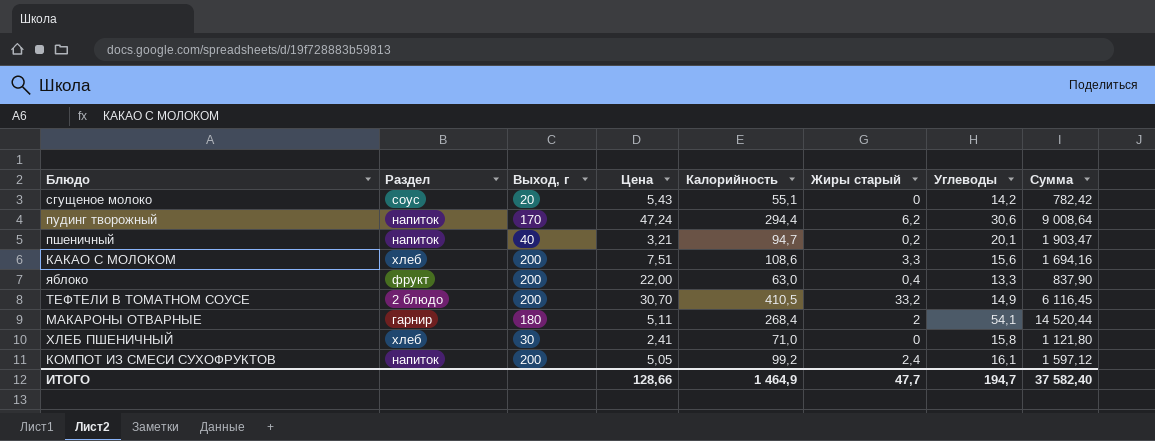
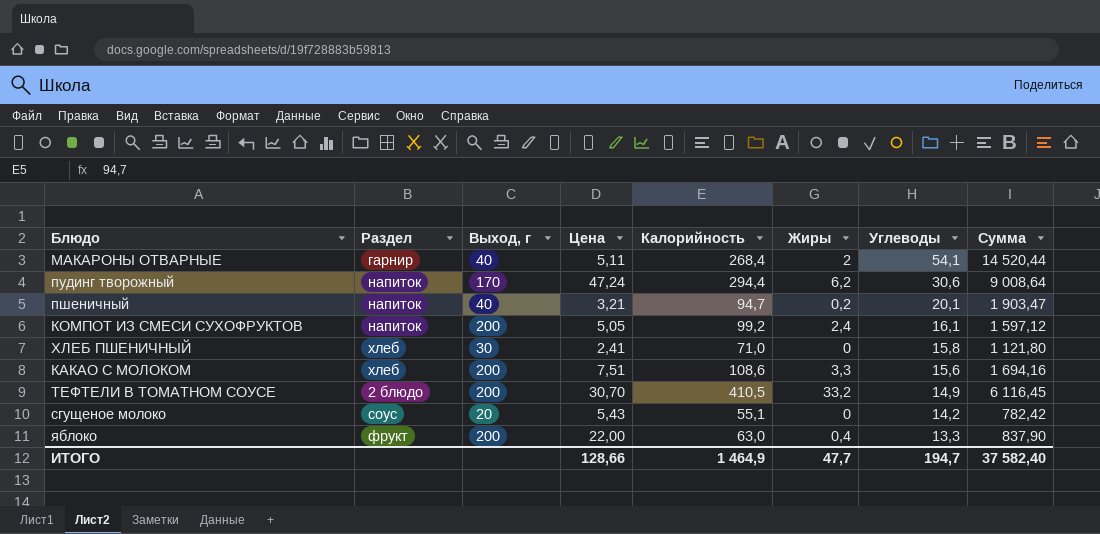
row order: none -> Углеводы descending
column name: Жиры старый -> Жиры
МАКАРОНЫ ОТВАРНЫЕ | Выход, г: 180 -> 40

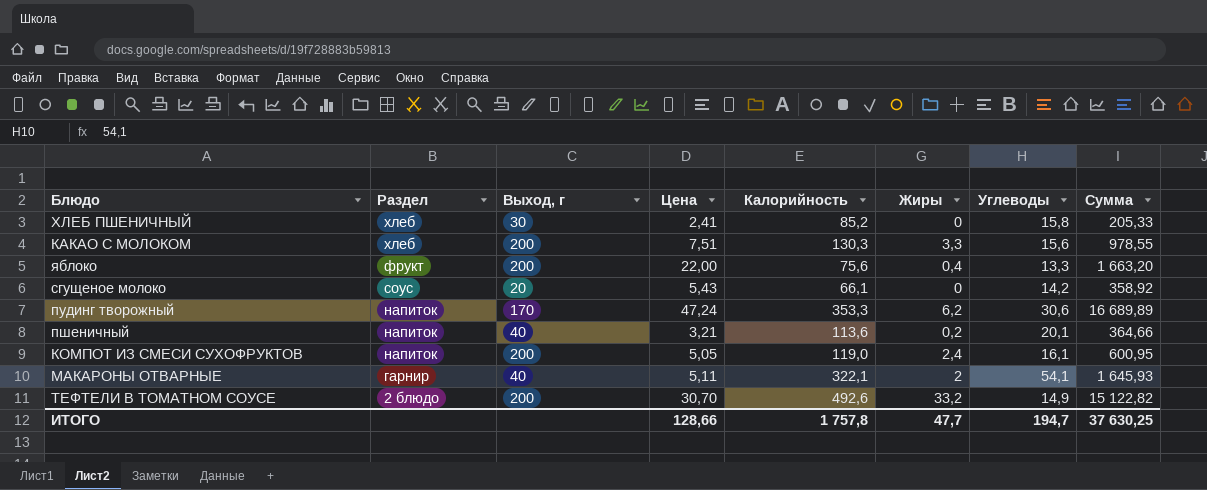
row order: Углеводы descending -> Раздел descending
column Сумма | formula: [Калорийность] * [Углеводы] -> [Цена] * [Калорийность]
ХЛЕБ ПШЕНИЧНЫЙ | Калорийность: 71,0 -> 85,2
КАКАО С МОЛОКОМ | Калорийность: 108,6 -> 130,3
яблоко | Калорийность: 63,0 -> 75,6
сгущеное молоко | Калорийность: 55,1 -> 66,1
пудинг творожный | Калорийность: 294,4 -> 353,3
пшеничный | Калорийность: 94,7 -> 113,6
КОМПОТ ИЗ СМЕСИ СУХОФРУКТОВ | Калорийность: 99,2 -> 119,0
МАКАРОНЫ ОТВАРНЫЕ | Калорийность: 268,4 -> 322,1
ТЕФТЕЛИ В ТОМАТНОМ СОУСЕ | Калорийность: 410,5 -> 492,6
ИТОГО | Калорийность: 1 464,9 -> 1 757,8
ИТОГО | Сумма: 37 582,40 -> 37 630,25

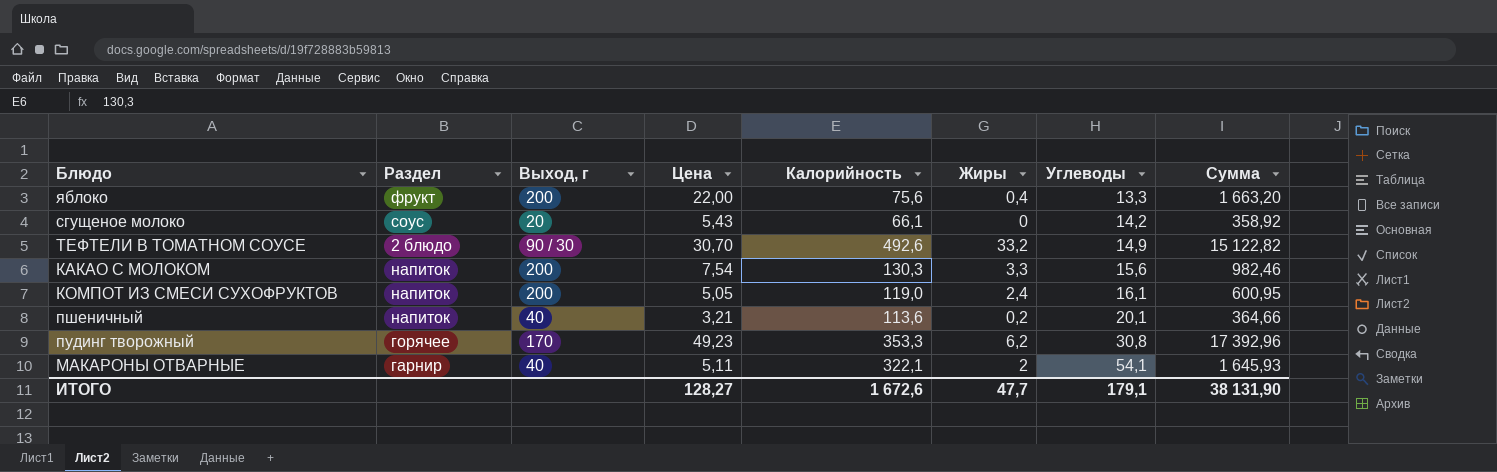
row order: Раздел descending -> Углеводы ascending
row ХЛЕБ ПШЕНИЧНЫЙ: хлеб | 30 | 2,41 | 85,2 | 0 | 15,8 | 205,33 -> none
ТЕФТЕЛИ В ТОМАТНОМ СОУСЕ | Выход, г: 200 -> 90 / 30
КАКАО С МОЛОКОМ | Раздел: хлеб -> напиток
КАКАО С МОЛОКОМ | Цена: 7,51 -> 7,54
КАКАО С МОЛОКОМ | Сумма: 978,55 -> 982,46
пудинг творожный | Раздел: напиток -> горячее
пудинг творожный | Цена: 47,24 -> 49,23
пудинг творожный | Углеводы: 30,6 -> 30,8
пудинг творожный | Сумма: 16 689,89 -> 17 392,96
ИТОГО | Цена: 128,66 -> 128,27
ИТОГО | Калорийность: 1 757,8 -> 1 672,6
ИТОГО | Углеводы: 194,7 -> 179,1
ИТОГО | Сумма: 37 630,25 -> 38 131,90

